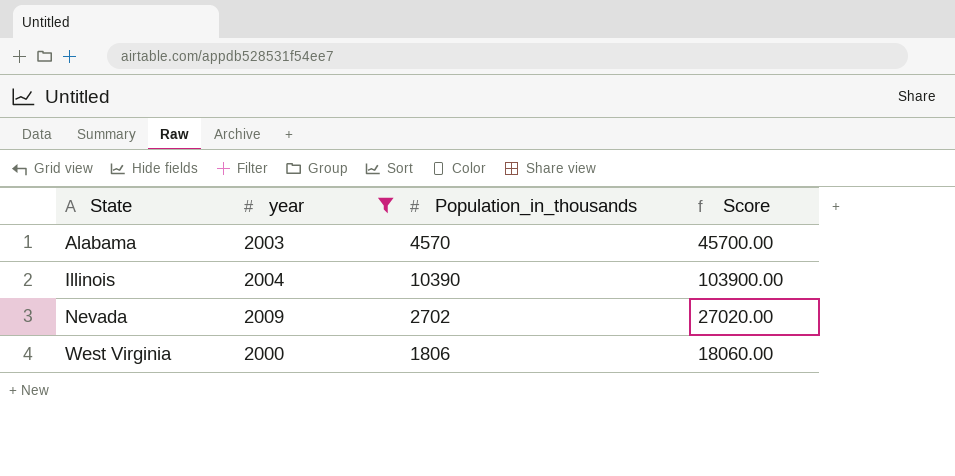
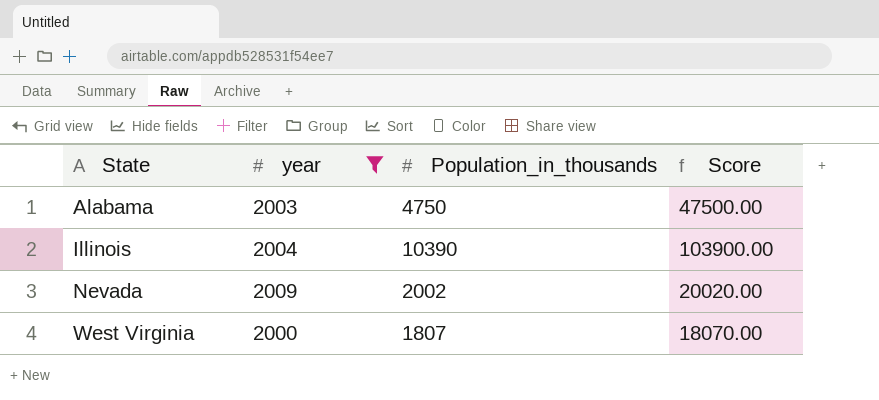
Alabama | Population_in_thousands: 4570 -> 4750
Alabama | Score: 45700.00 -> 47500.00
Nevada | Population_in_thousands: 2702 -> 2002
Nevada | Score: 27020.00 -> 20020.00
West Virginia | Population_in_thousands: 1806 -> 1807
West Virginia | Score: 18060.00 -> 18070.00

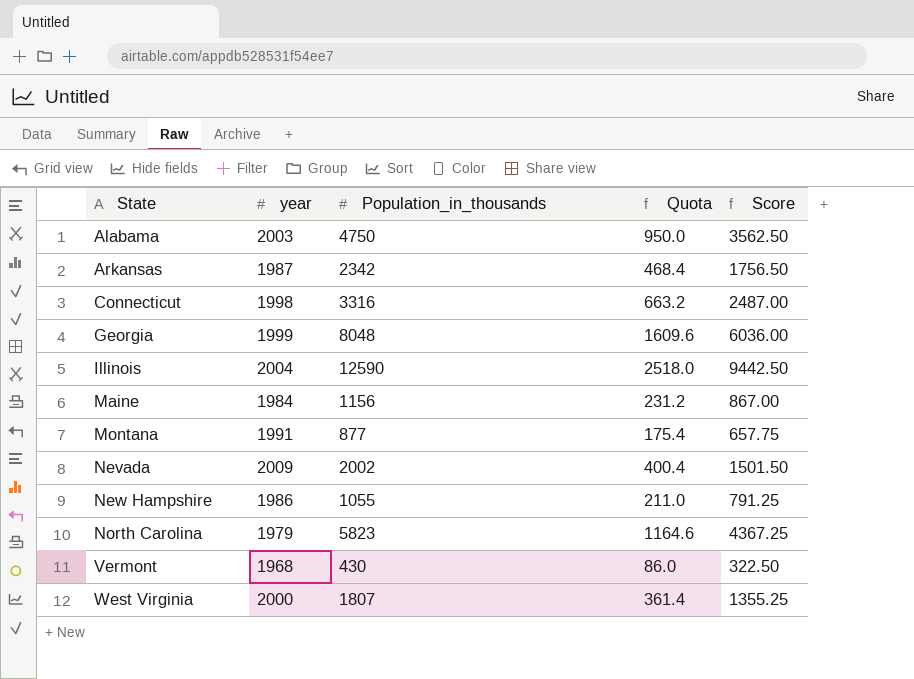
filter: year >= 2000 -> none
column Quota | formula: none -> [Population_in_thousands] * 0.2
column Score | formula: [Population_in_thousands] * 10 -> [Population_in_thousands] * 0.75
Illinois | Population_in_thousands: 10390 -> 12590

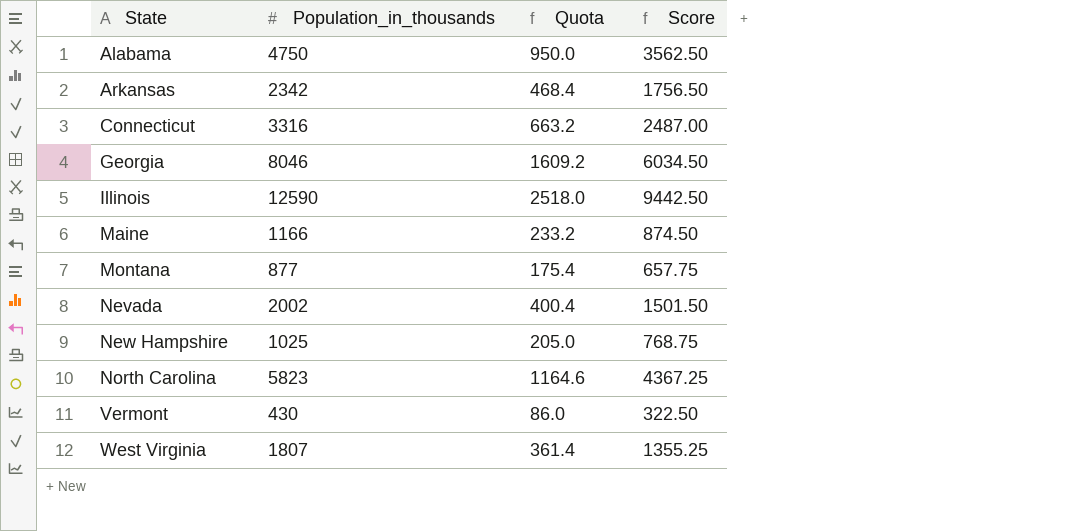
column year | position: 2 -> none
Georgia | Population_in_thousands: 8048 -> 8046
Georgia | Quota: 1609.6 -> 1609.2
Georgia | Score: 6036.00 -> 6034.50
Maine | Population_in_thousands: 1156 -> 1166
Maine | Quota: 231.2 -> 233.2
Maine | Score: 867.00 -> 874.50
New Hampshire | Population_in_thousands: 1055 -> 1025
New Hampshire | Quota: 211.0 -> 205.0
New Hampshire | Score: 791.25 -> 768.75

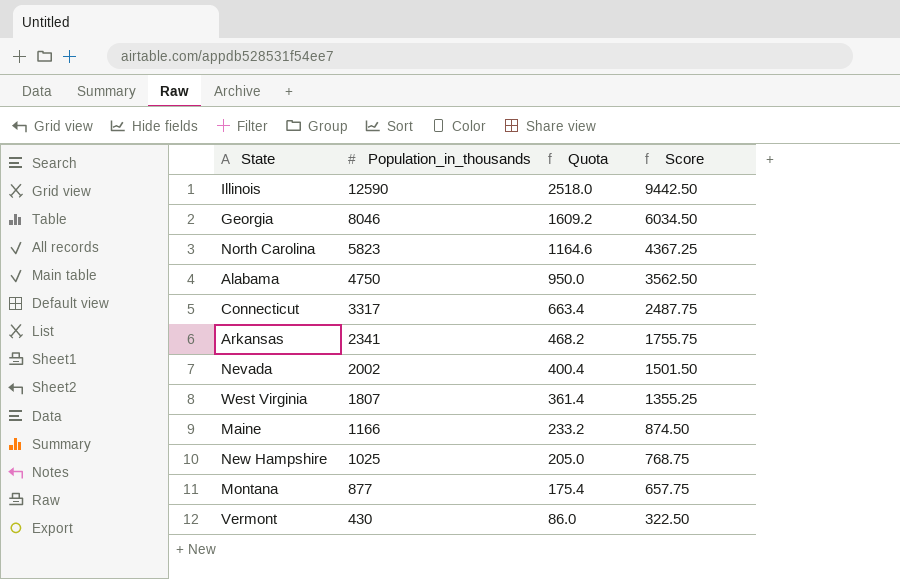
row order: State ascending -> Population_in_thousands descending
Connecticut | Population_in_thousands: 3316 -> 3317
Connecticut | Quota: 663.2 -> 663.4
Connecticut | Score: 2487.00 -> 2487.75
Arkansas | Population_in_thousands: 2342 -> 2341
Arkansas | Quota: 468.4 -> 468.2
Arkansas | Score: 1756.50 -> 1755.75

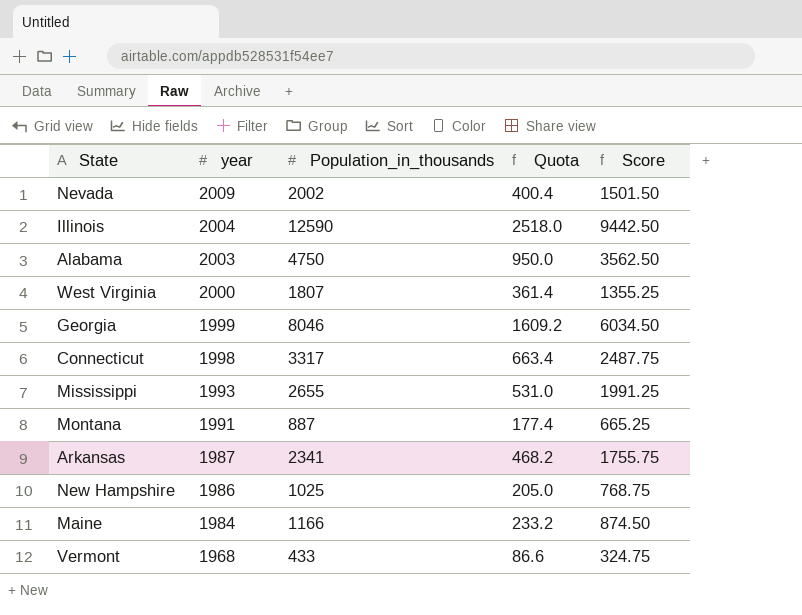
row order: Population_in_thousands descending -> year descending
column year | position: none -> 2
row North Carolina: 5823 | 1164.6 | 4367.25 -> none
row Mississippi: none -> 1993 | 2655 | 531.0 | 1991.25
Montana | Population_in_thousands: 877 -> 887
Montana | Quota: 175.4 -> 177.4
Montana | Score: 657.75 -> 665.25
Vermont | Population_in_thousands: 430 -> 433
Vermont | Quota: 86.0 -> 86.6
Vermont | Score: 322.50 -> 324.75

